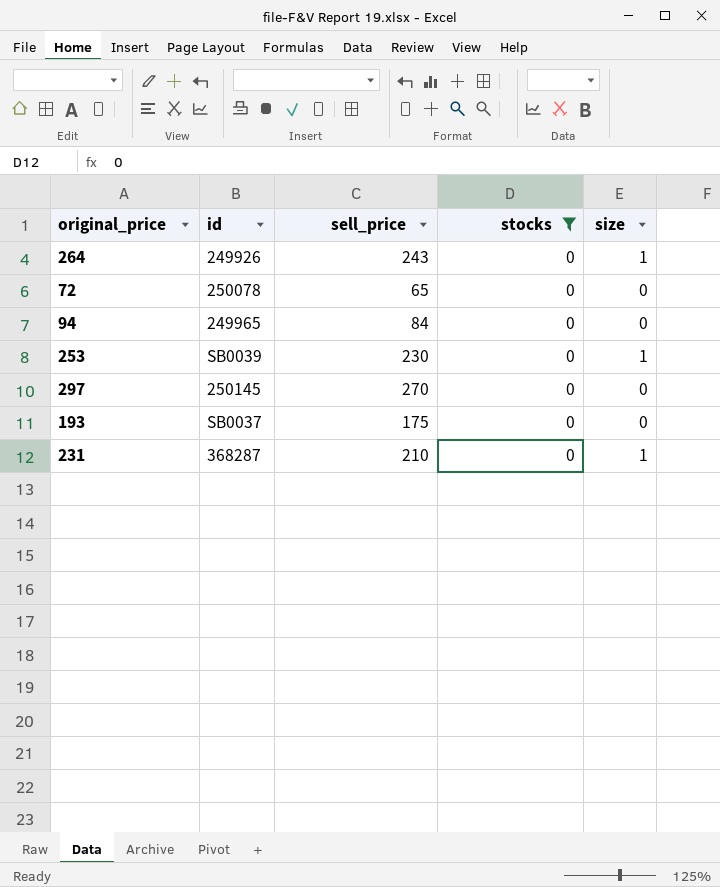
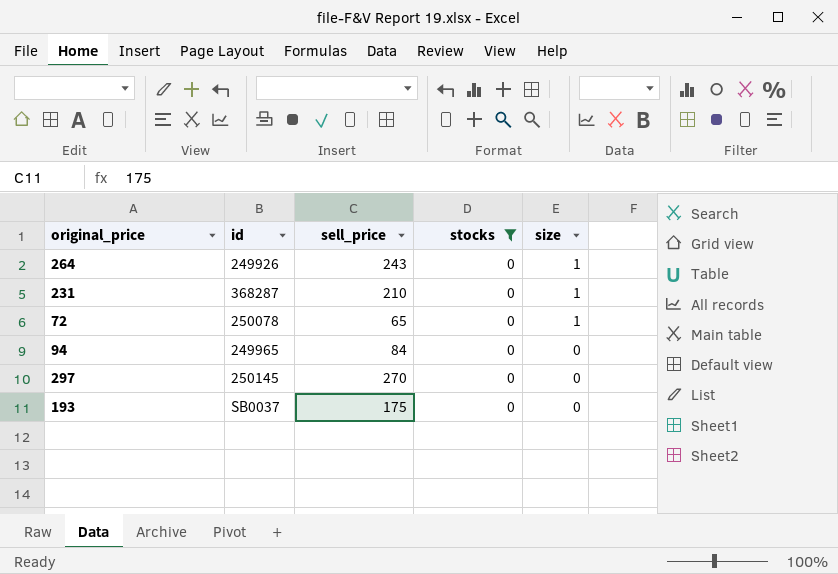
row order: none -> size descending
row 253: SB0039 | 230 | 0 | 1 -> none
72 | size: 0 -> 1

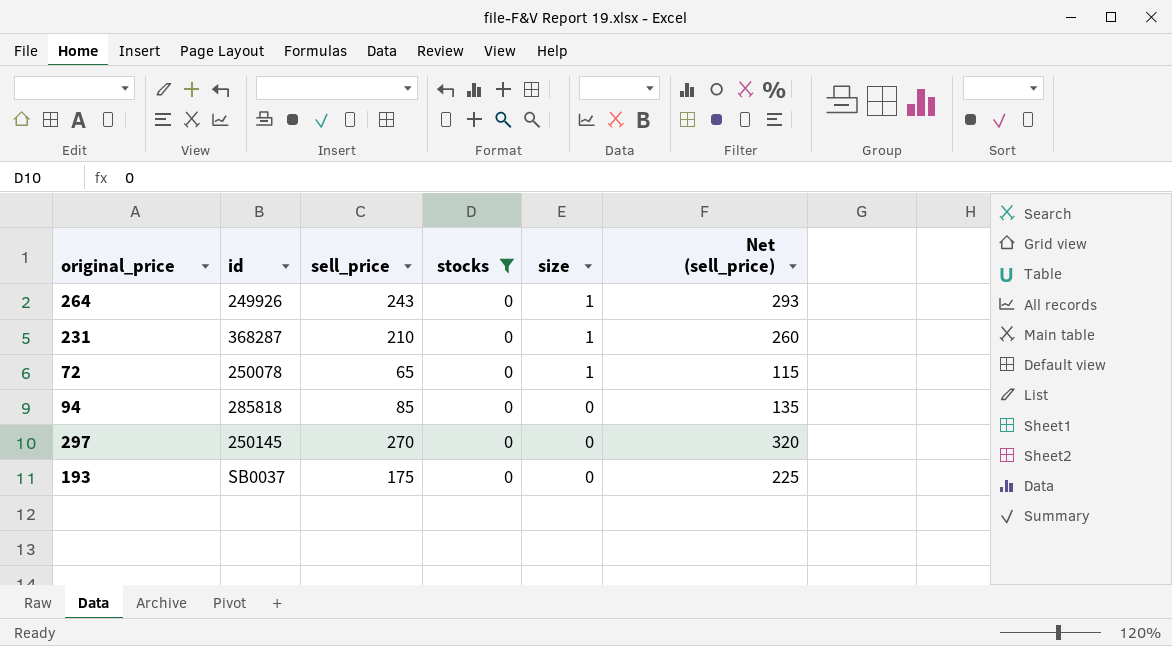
column Net (sell_price) | formula: none -> [sell_price] + 50
94 | id: 249965 -> 285818
94 | sell_price: 84 -> 85

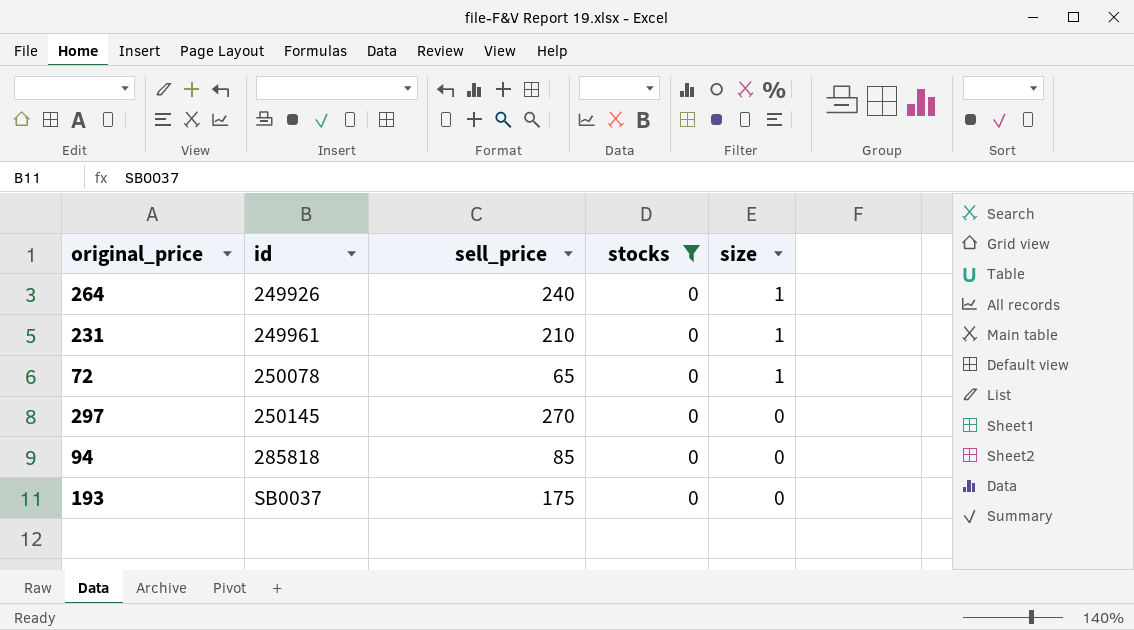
row order: size descending -> id ascending
column Net (sell_price) | formula: [sell_price] + 50 -> none
264 | sell_price: 243 -> 240
231 | id: 368287 -> 249961

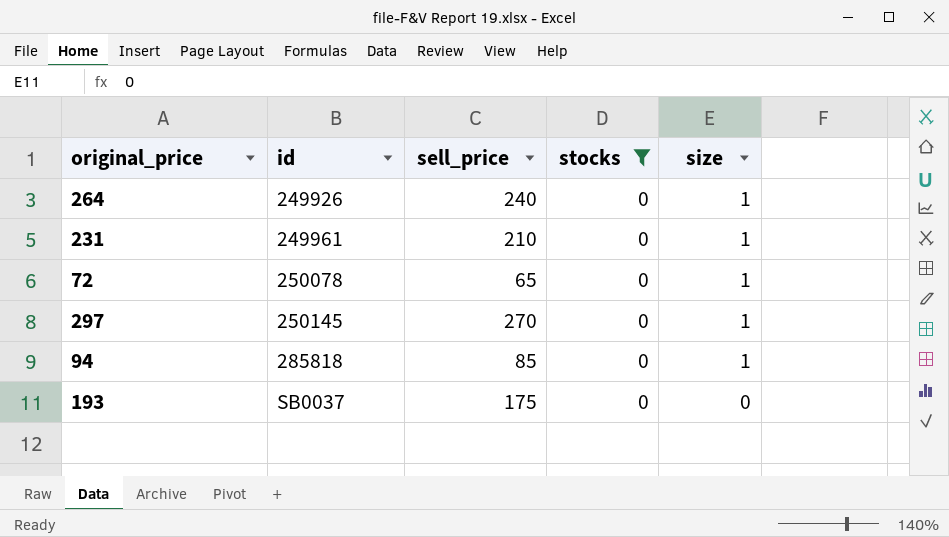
297 | size: 0 -> 1
94 | size: 0 -> 1

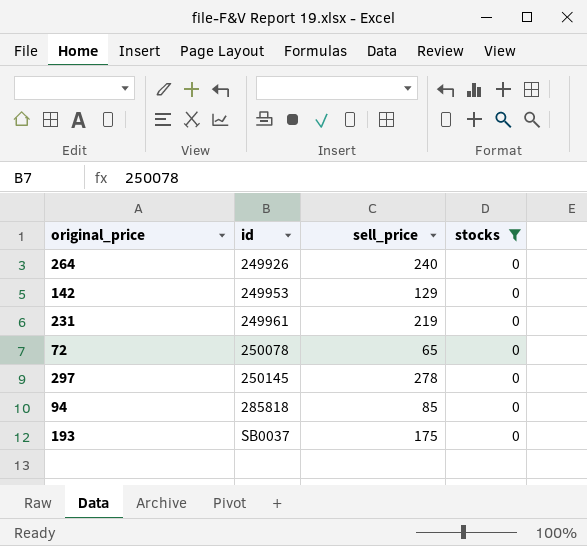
column size | position: 5 -> none
row 142: none -> 249953 | 129 | 0
231 | sell_price: 210 -> 219
297 | sell_price: 270 -> 278

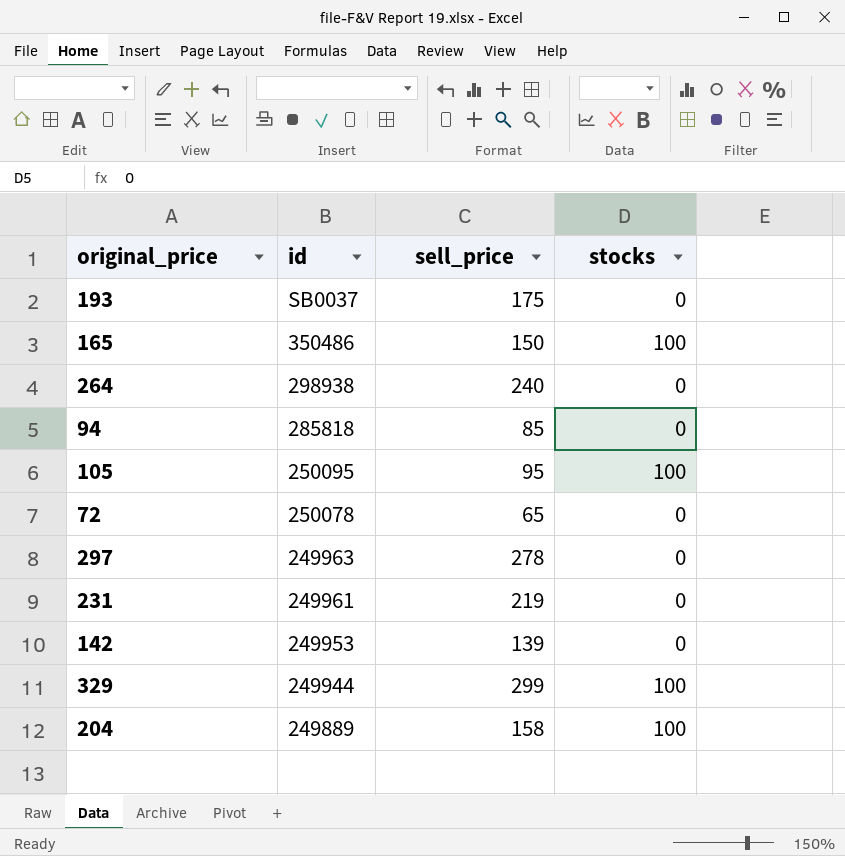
filter: stocks = 0 -> none
row order: id ascending -> id descending
264 | id: 249926 -> 298938
297 | id: 250145 -> 249963
142 | sell_price: 129 -> 139

